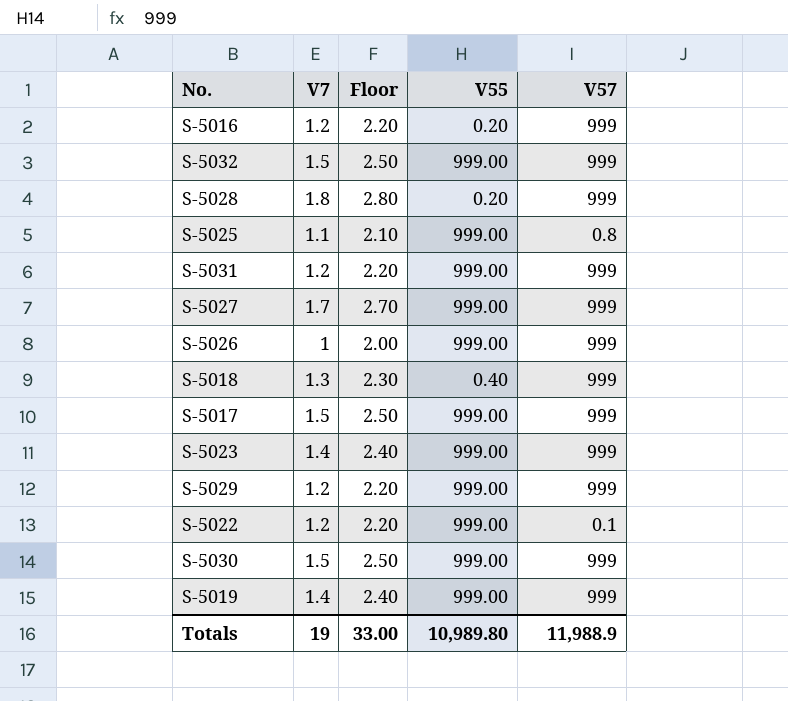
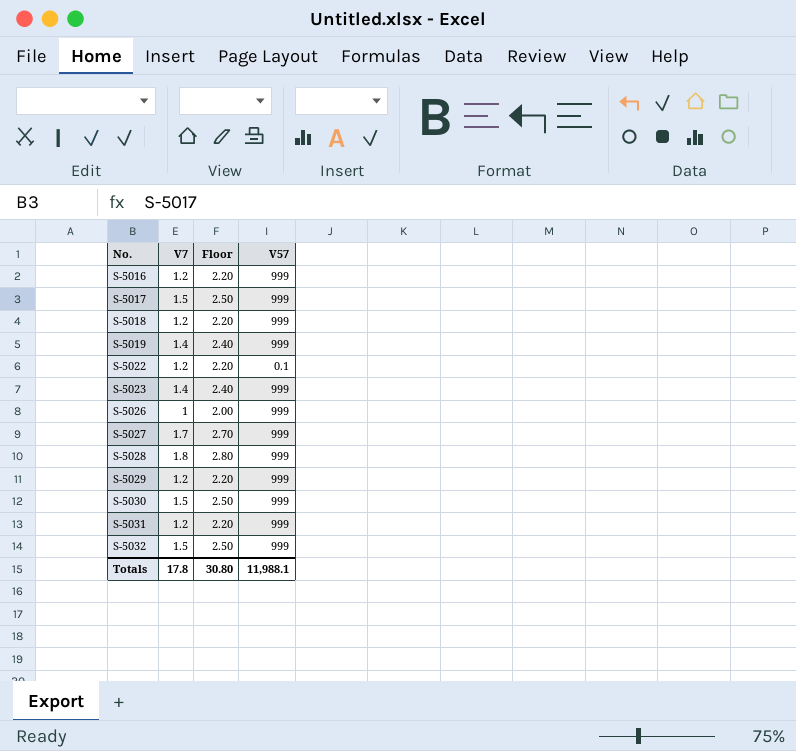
row order: none -> No. ascending
column V55 | position: 4 -> none
row S-5025: 1.1 | 2.10 | 999.00 | 0.8 -> none
S-5018 | V7: 1.3 -> 1.2
S-5018 | Floor: 2.30 -> 2.20
Totals | V7: 19 -> 17.8
Totals | Floor: 33.00 -> 30.80
Totals | V57: 11,988.9 -> 11,988.1

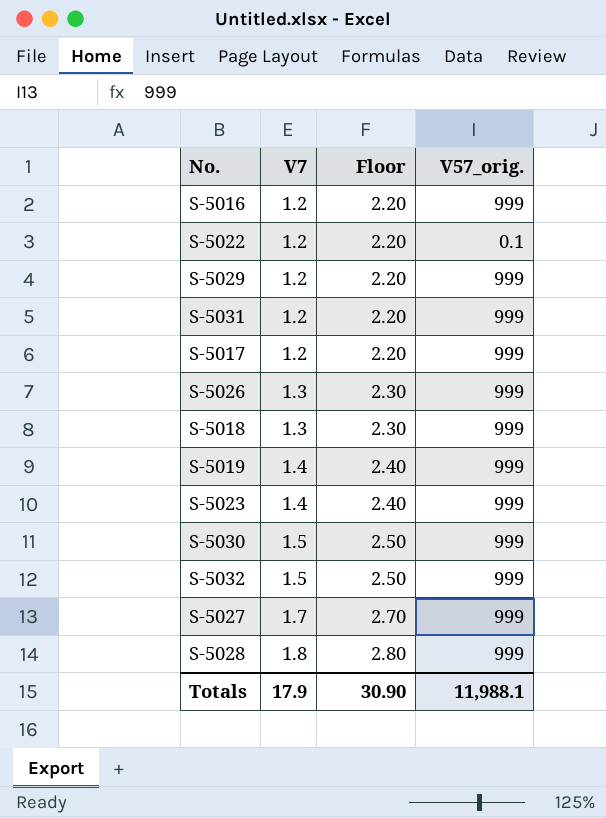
row order: No. ascending -> V7 ascending
column name: V57 -> V57_orig.
S-5017 | V7: 1.5 -> 1.2
S-5017 | Floor: 2.50 -> 2.20
S-5026 | V7: 1 -> 1.3
S-5026 | Floor: 2.00 -> 2.30
S-5018 | V7: 1.2 -> 1.3
S-5018 | Floor: 2.20 -> 2.30
Totals | V7: 17.8 -> 17.9
Totals | Floor: 30.80 -> 30.90

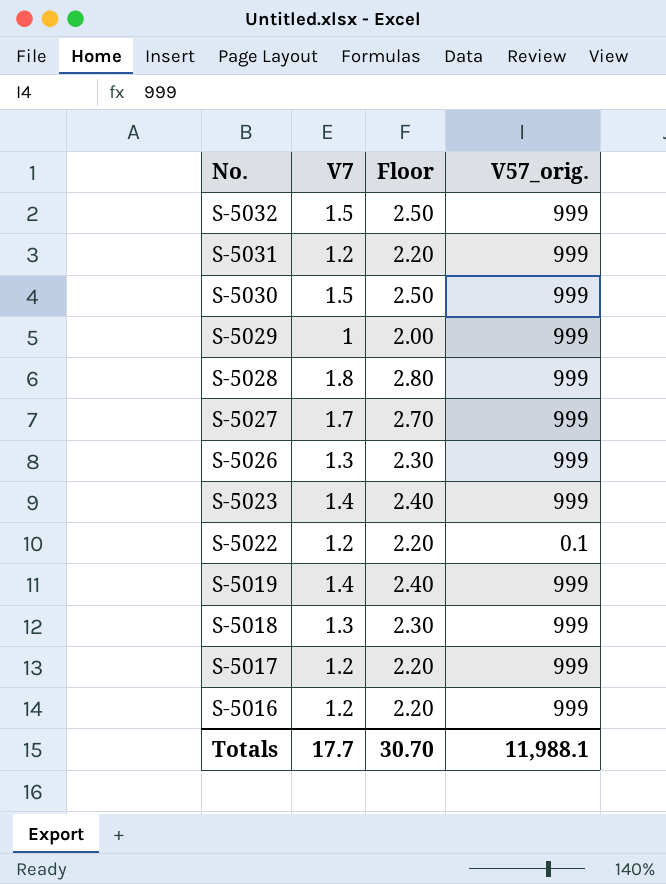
row order: V7 ascending -> No. descending
S-5029 | V7: 1.2 -> 1
S-5029 | Floor: 2.20 -> 2.00
Totals | V7: 17.9 -> 17.7
Totals | Floor: 30.90 -> 30.70

